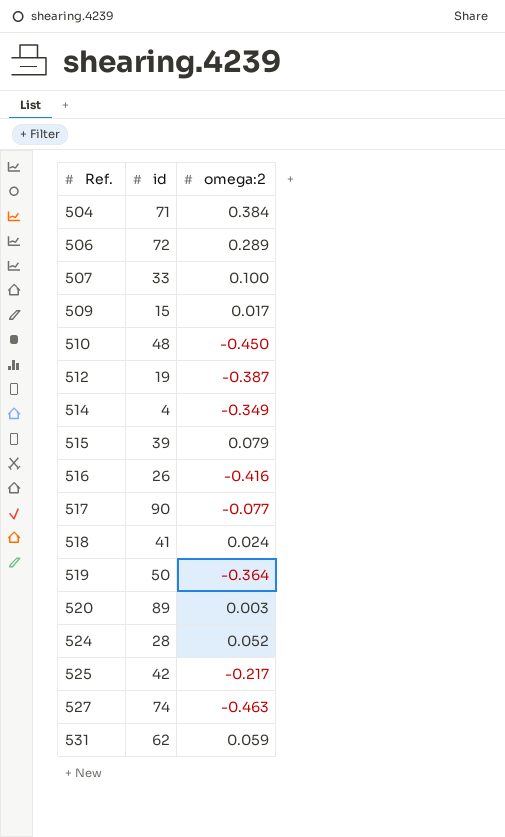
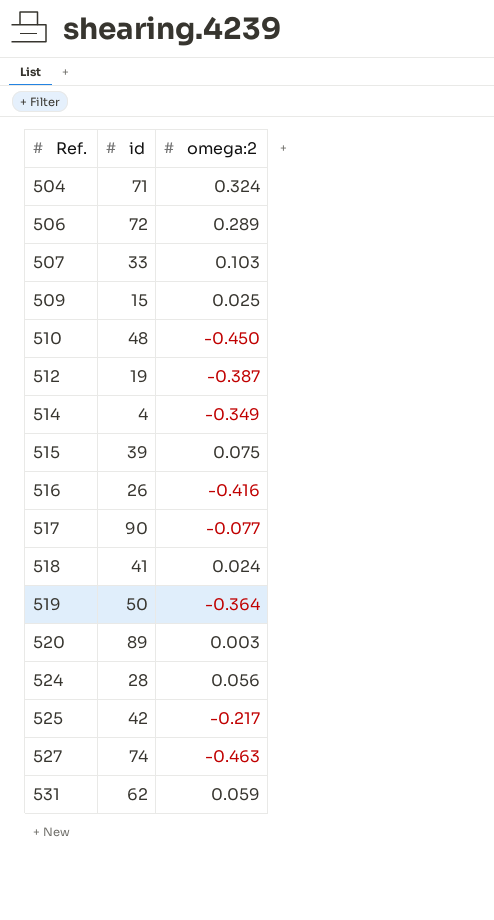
504 | omega:2: 0.384 -> 0.324
507 | omega:2: 0.100 -> 0.103
509 | omega:2: 0.017 -> 0.025
515 | omega:2: 0.079 -> 0.075
524 | omega:2: 0.052 -> 0.056

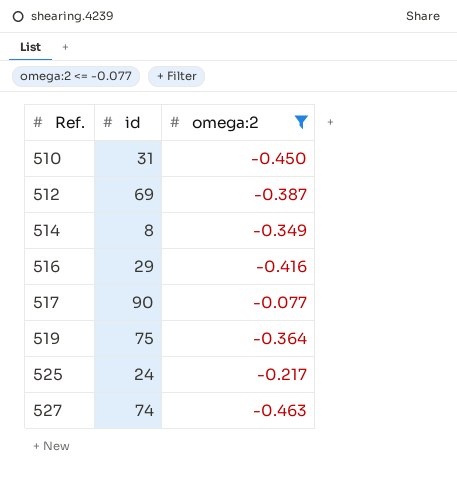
filter: none -> omega:2 <= -0.077
510 | id: 48 -> 31
512 | id: 19 -> 69
514 | id: 4 -> 8
516 | id: 26 -> 29
519 | id: 50 -> 75
525 | id: 42 -> 24

